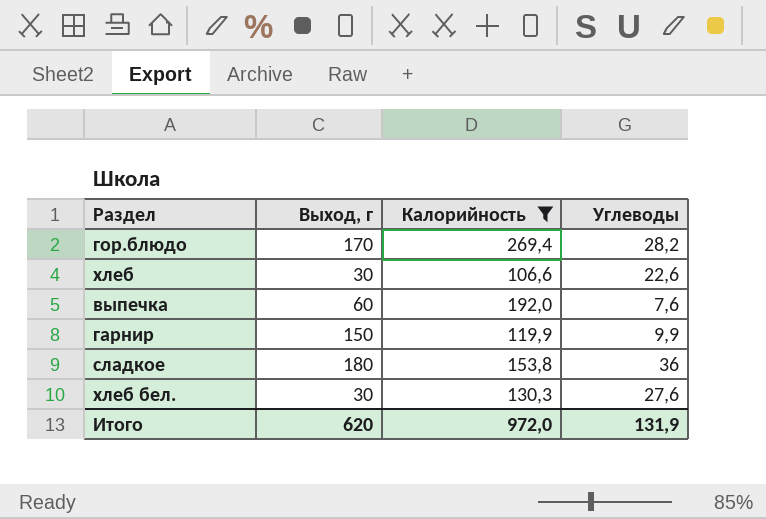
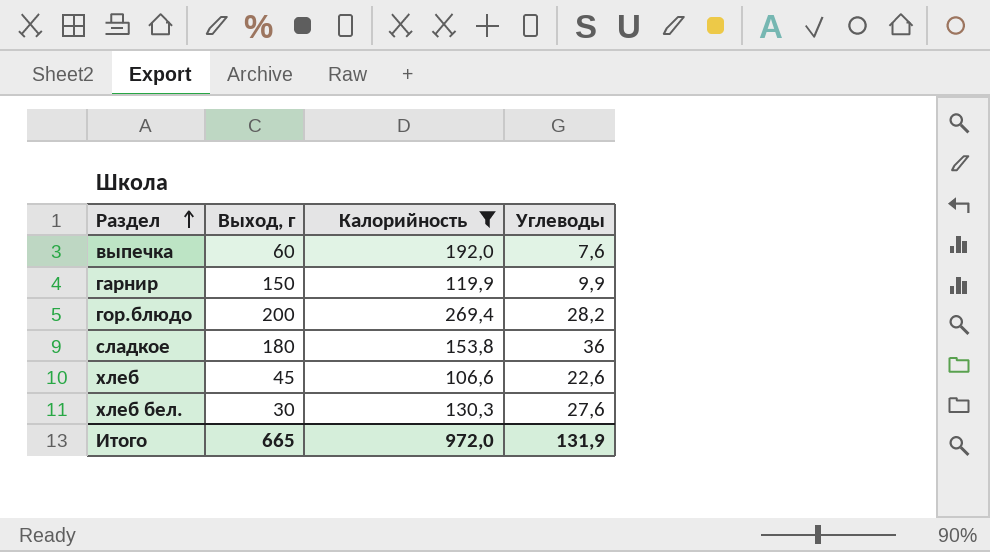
row order: none -> Раздел ascending
гор.блюдо | Выход, г: 170 -> 200
хлеб | Выход, г: 30 -> 45
Итого | Выход, г: 620 -> 665

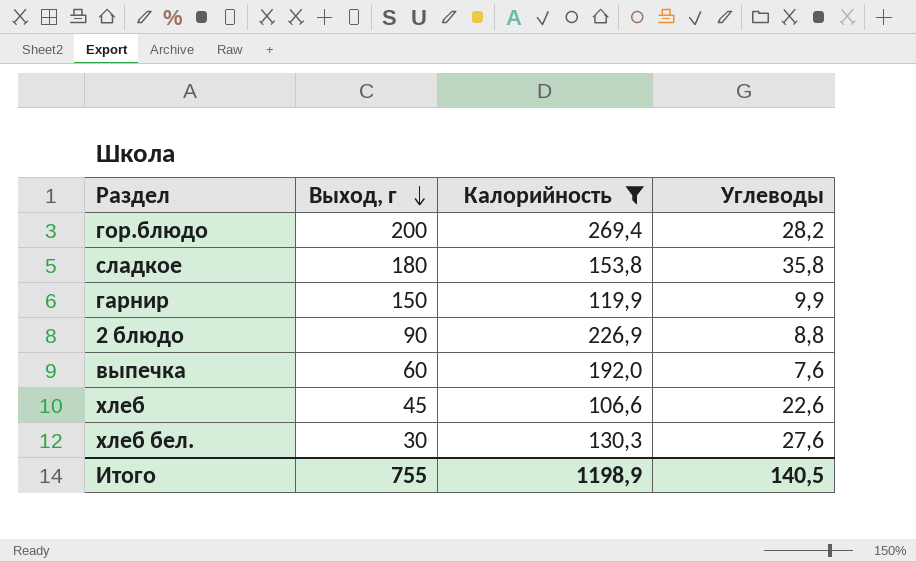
row order: Раздел ascending -> Выход, г descending
сладкое | Углеводы: 36 -> 35,8
row 2 блюдо: none -> 90 | 226,9 | 8,8
Итого | Выход, г: 665 -> 755
Итого | Калорийность: 972,0 -> 1198,9
Итого | Углеводы: 131,9 -> 140,5

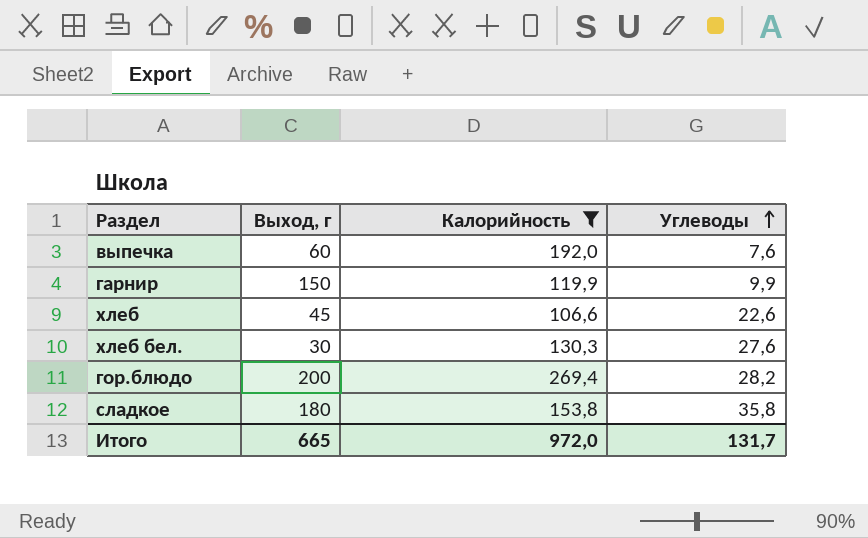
row order: Выход, г descending -> Углеводы ascending
row 2 блюдо: 90 | 226,9 | 8,8 -> none
Итого | Выход, г: 755 -> 665
Итого | Калорийность: 1198,9 -> 972,0
Итого | Углеводы: 140,5 -> 131,7

